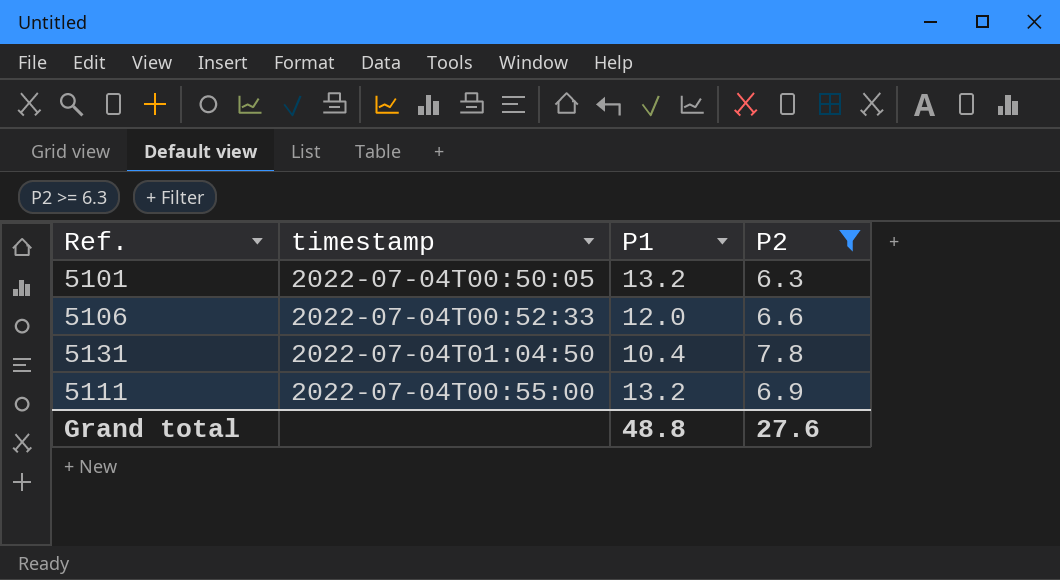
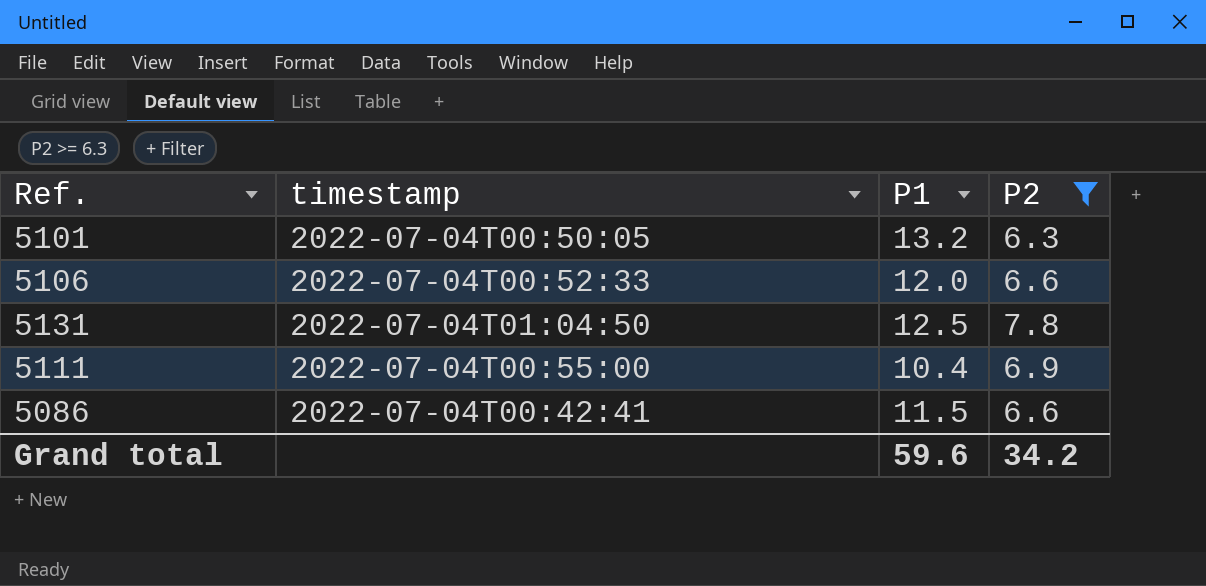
5131 | P1: 10.4 -> 12.5
5111 | P1: 13.2 -> 10.4
row 5086: none -> 2022-07-04T00:42:41 | 11.5 | 6.6
Grand total | P1: 48.8 -> 59.6
Grand total | P2: 27.6 -> 34.2

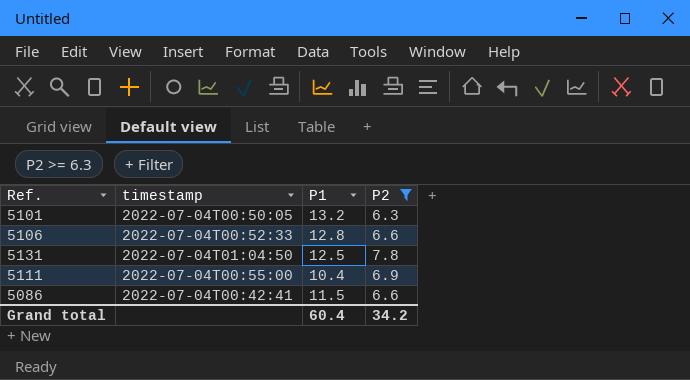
5106 | P1: 12.0 -> 12.8
Grand total | P1: 59.6 -> 60.4

